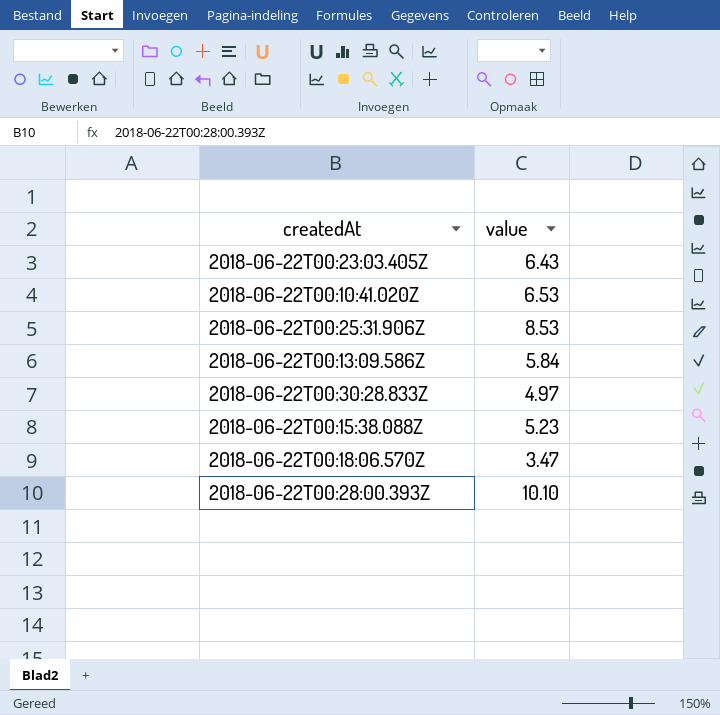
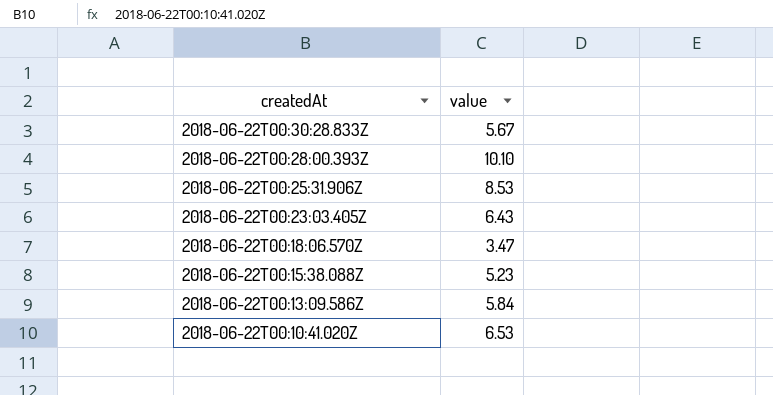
row order: none -> createdAt descending
2018-06-22T00:30:28.833Z | value: 4.97 -> 5.67

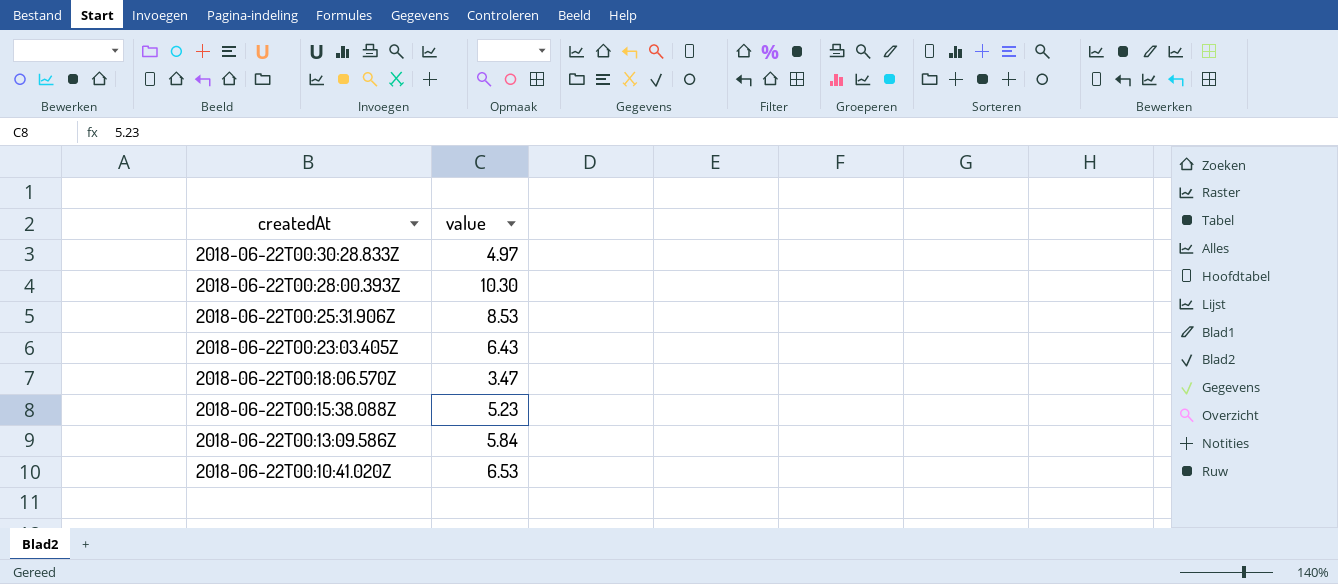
2018-06-22T00:30:28.833Z | value: 5.67 -> 4.97
2018-06-22T00:28:00.393Z | value: 10.10 -> 10.30

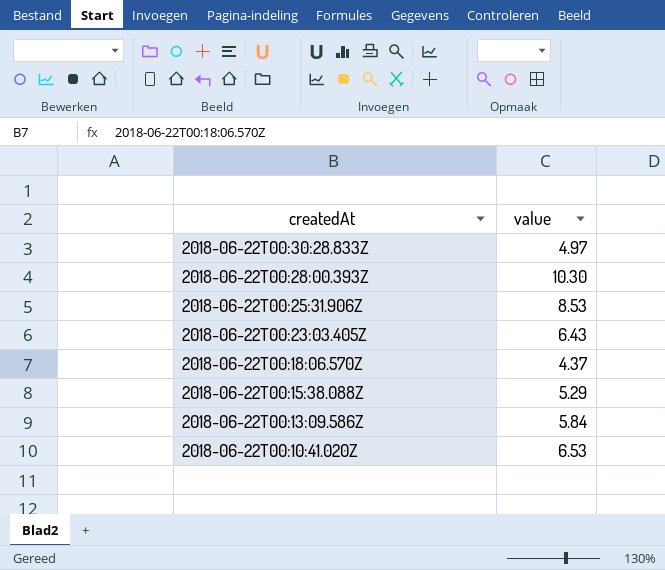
2018-06-22T00:18:06.570Z | value: 3.47 -> 4.37
2018-06-22T00:15:38.088Z | value: 5.23 -> 5.29

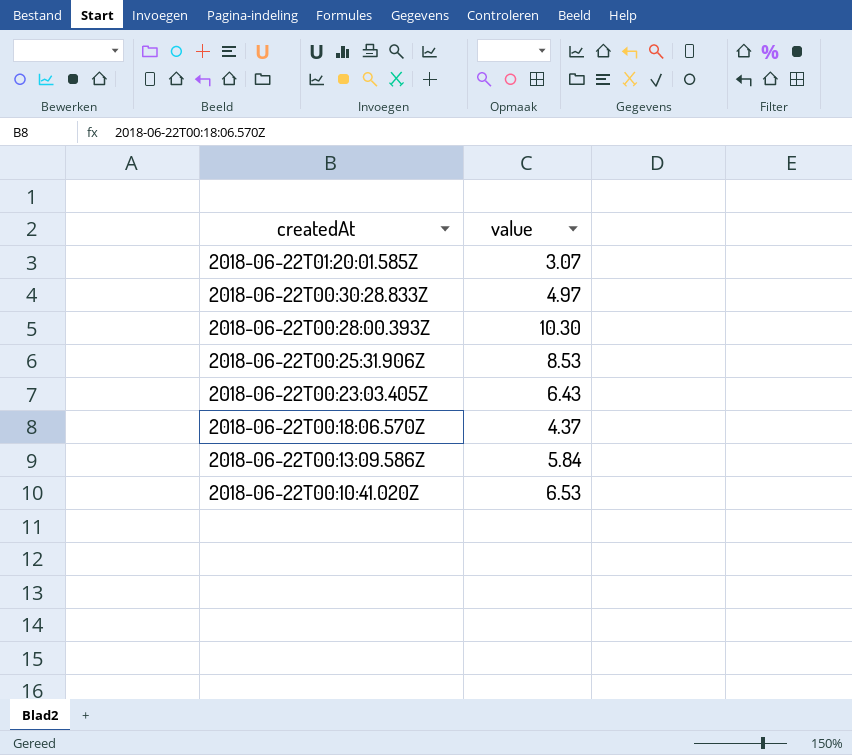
row 2018-06-22T00:15:38.088Z: 5.29 -> none
row 2018-06-22T01:20:01.585Z: none -> 3.07

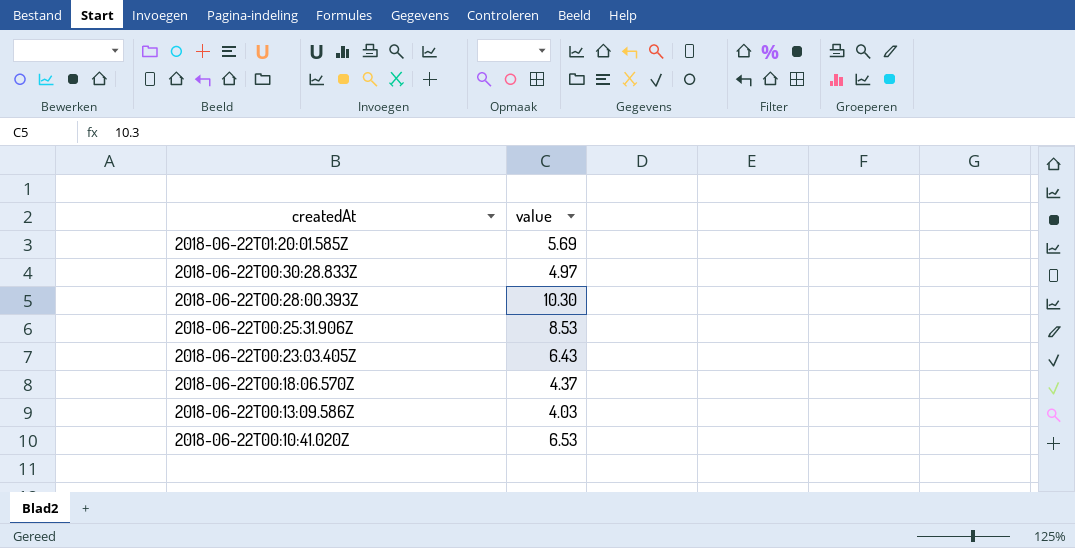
2018-06-22T01:20:01.585Z | value: 3.07 -> 5.69
2018-06-22T00:13:09.586Z | value: 5.84 -> 4.03

